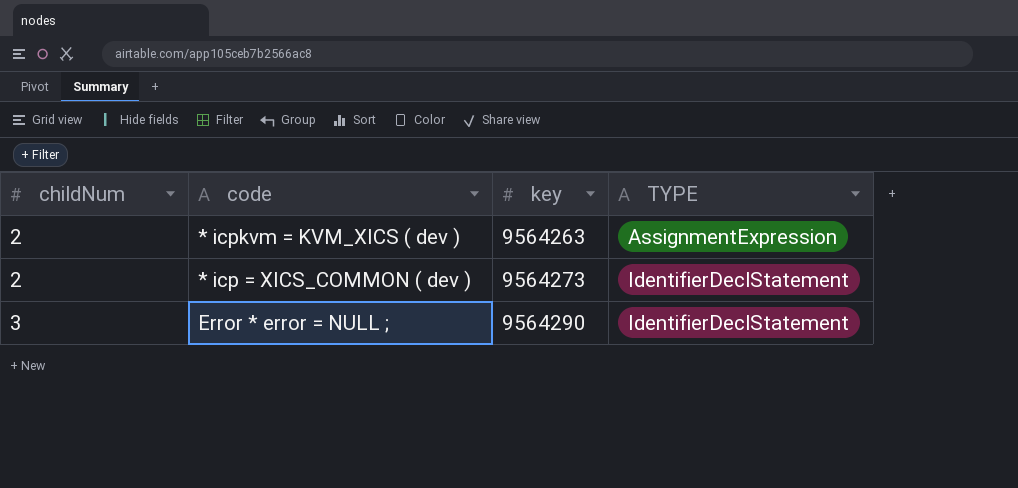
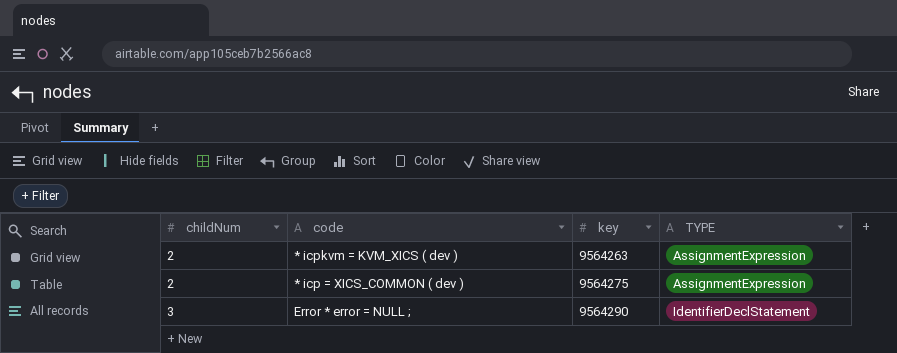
* icp = XICS_COMMON ( dev ) | key: 9564273 -> 9564275
* icp = XICS_COMMON ( dev ) | TYPE: IdentifierDeclStatement -> AssignmentExpression

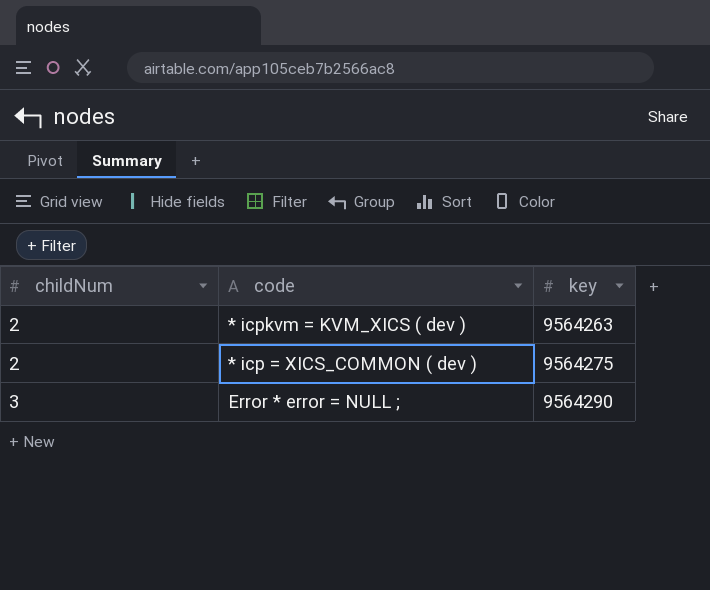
column TYPE | position: 4 -> none

